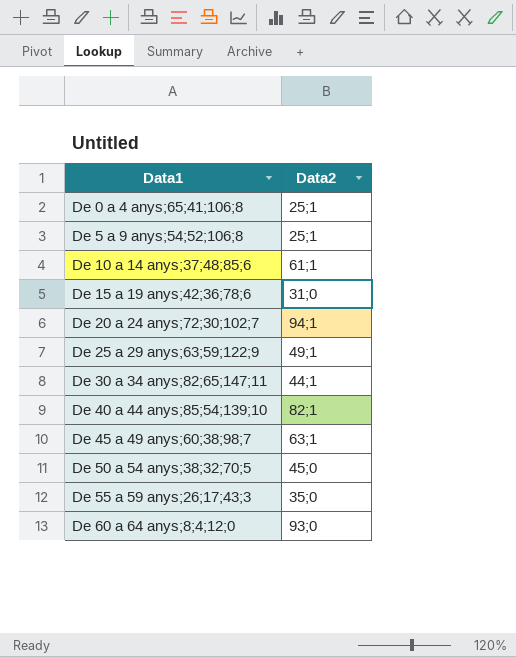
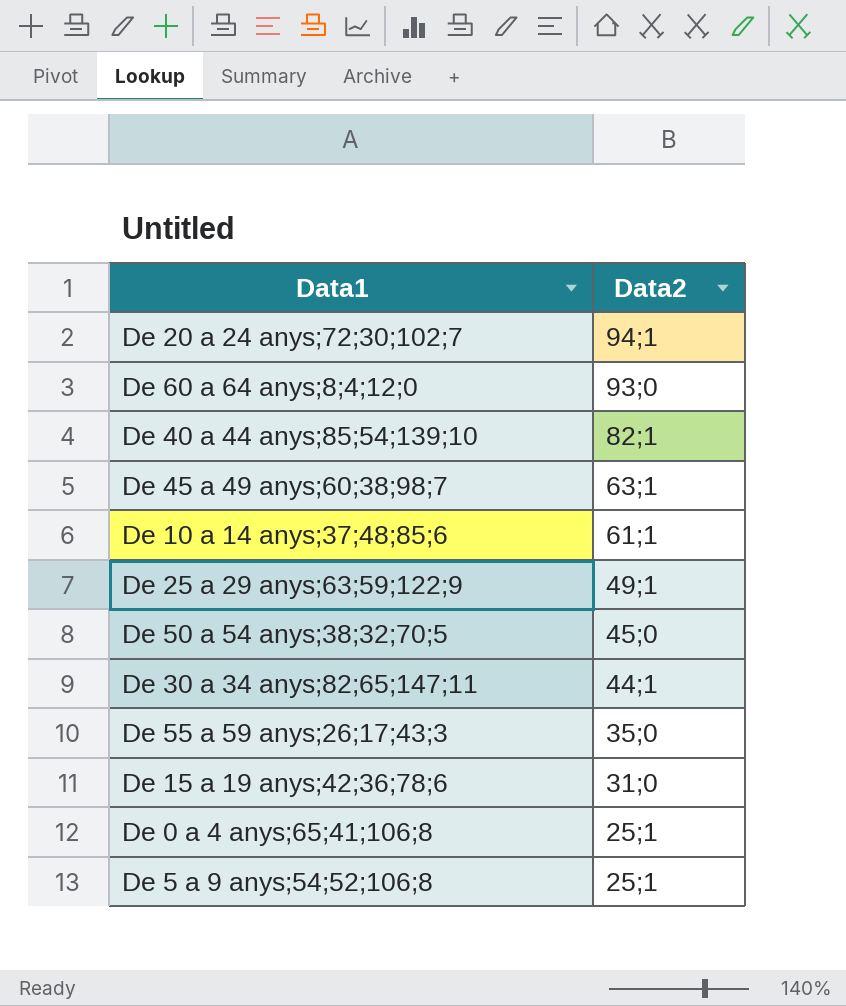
row order: Data1 ascending -> Data2 descending

